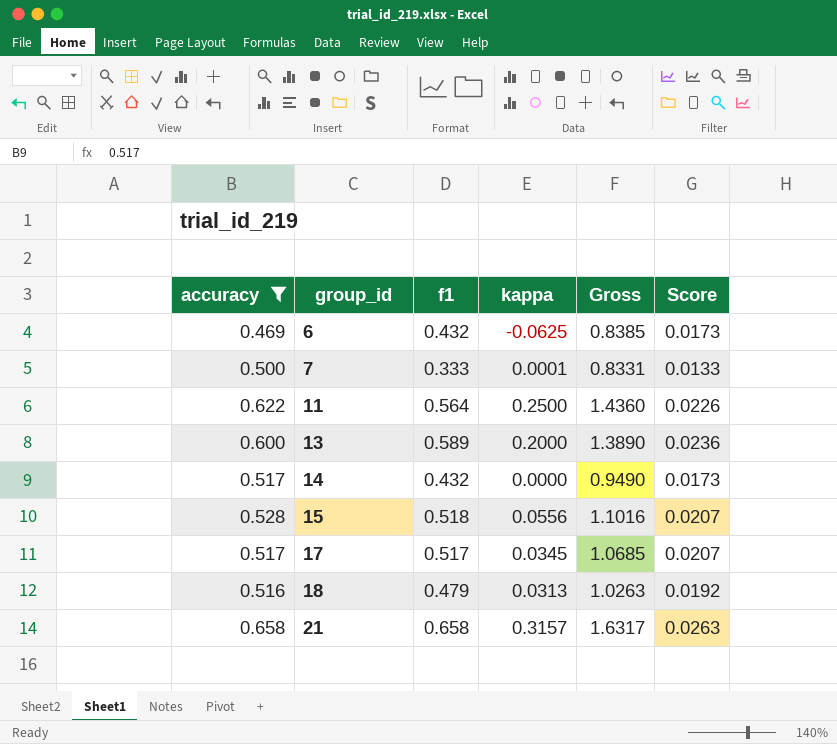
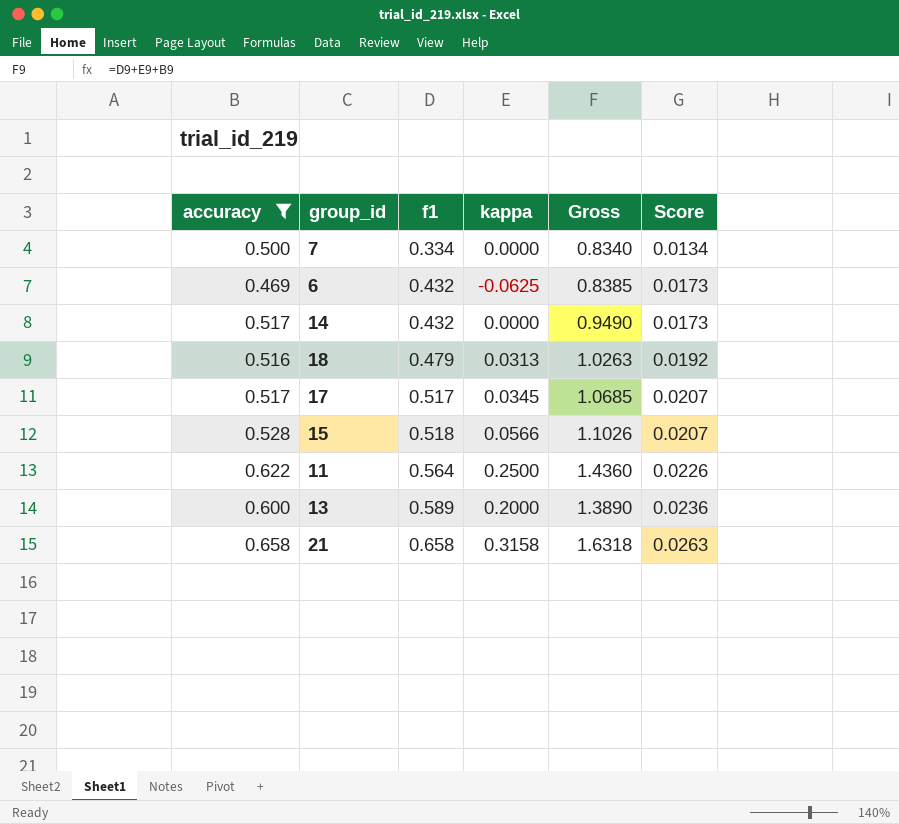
row order: group_id ascending -> f1 ascending
7 | f1: 0.333 -> 0.334
7 | kappa: 0.0001 -> 0.0000
7 | Gross: 0.8331 -> 0.8340
7 | Score: 0.0133 -> 0.0134
15 | kappa: 0.0556 -> 0.0566
15 | Gross: 1.1016 -> 1.1026
21 | kappa: 0.3157 -> 0.3158
21 | Gross: 1.6317 -> 1.6318

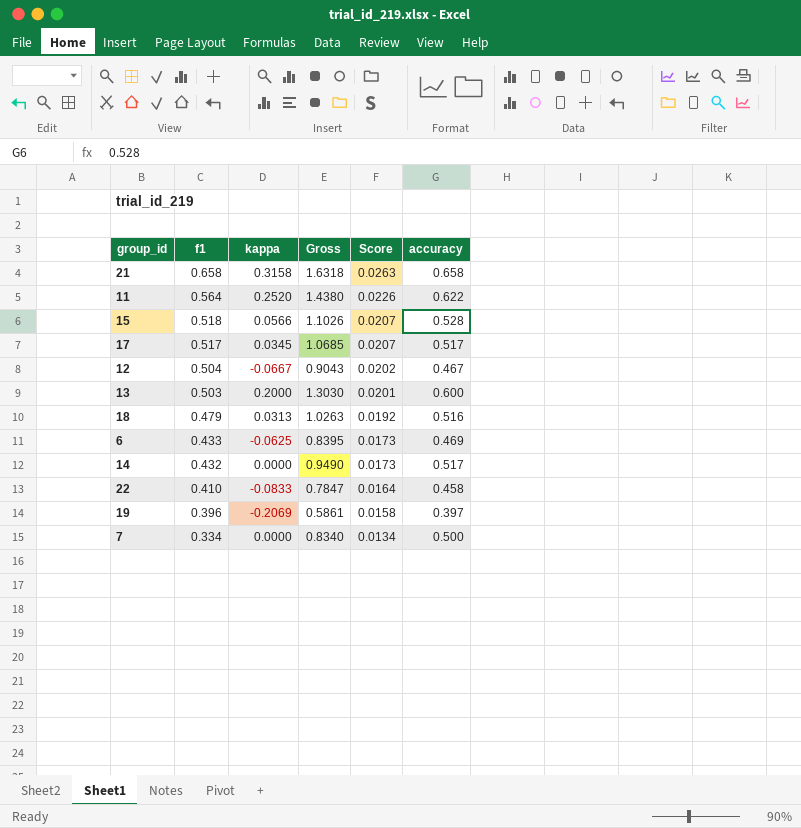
filter: accuracy >= 0.469 -> none
row order: f1 ascending -> f1 descending
column accuracy | position: 1 -> 6
11 | kappa: 0.2500 -> 0.2520
11 | Gross: 1.4360 -> 1.4380
13 | f1: 0.589 -> 0.503
13 | Gross: 1.3890 -> 1.3030
13 | Score: 0.0236 -> 0.0201
6 | f1: 0.432 -> 0.433
6 | Gross: 0.8385 -> 0.8395

